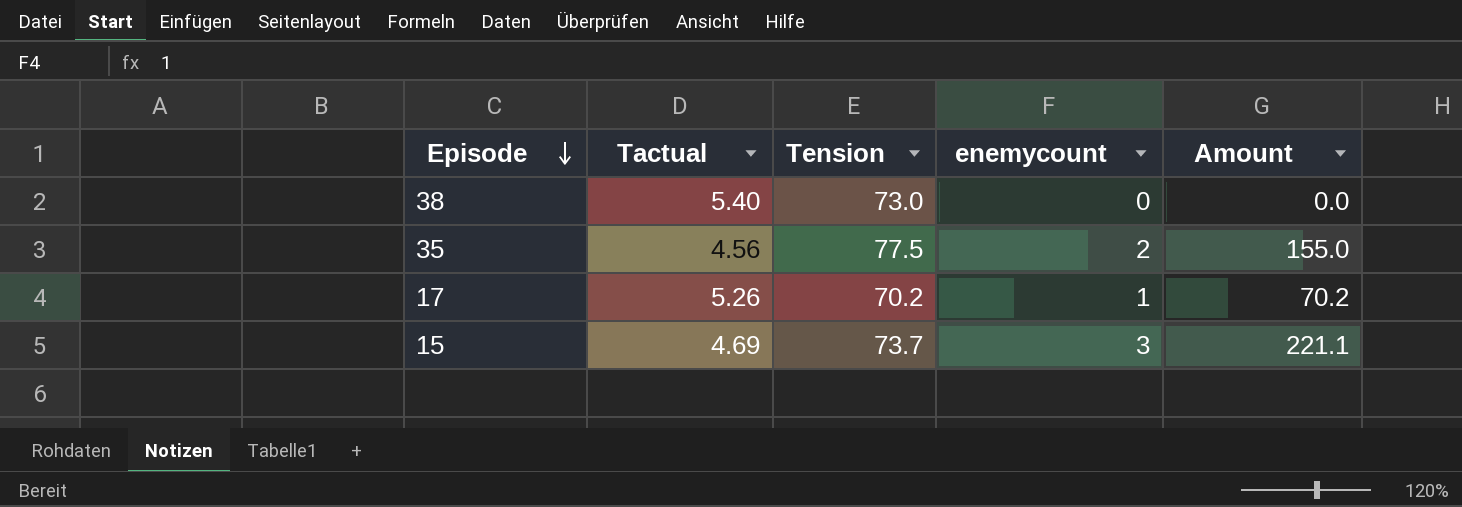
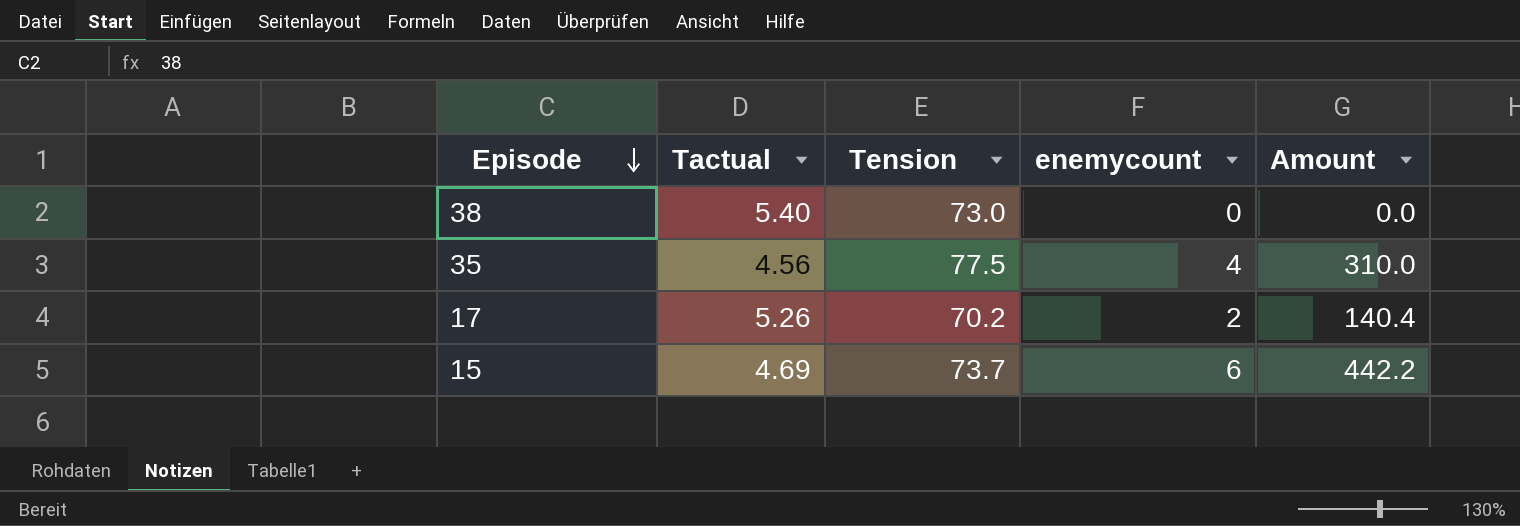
35 | enemycount: 2 -> 4
35 | Amount: 155.0 -> 310.0
17 | enemycount: 1 -> 2
17 | Amount: 70.2 -> 140.4
15 | enemycount: 3 -> 6
15 | Amount: 221.1 -> 442.2

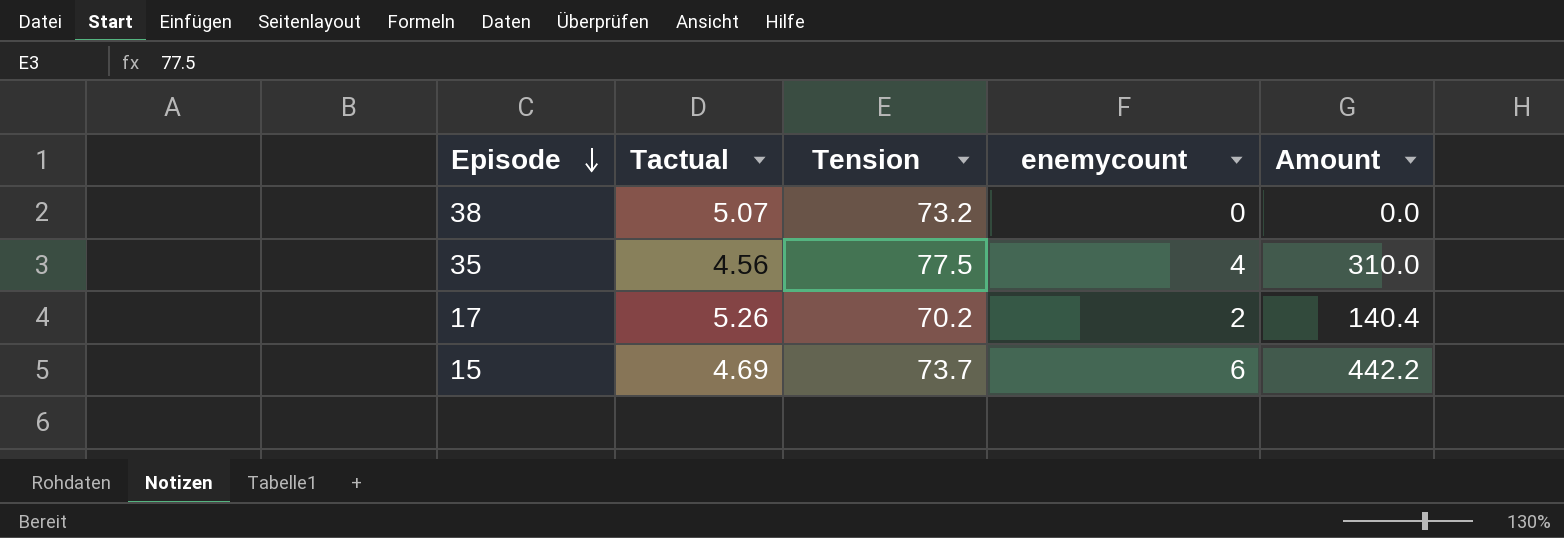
38 | Tactual: 5.40 -> 5.07
38 | Tension: 73.0 -> 73.2

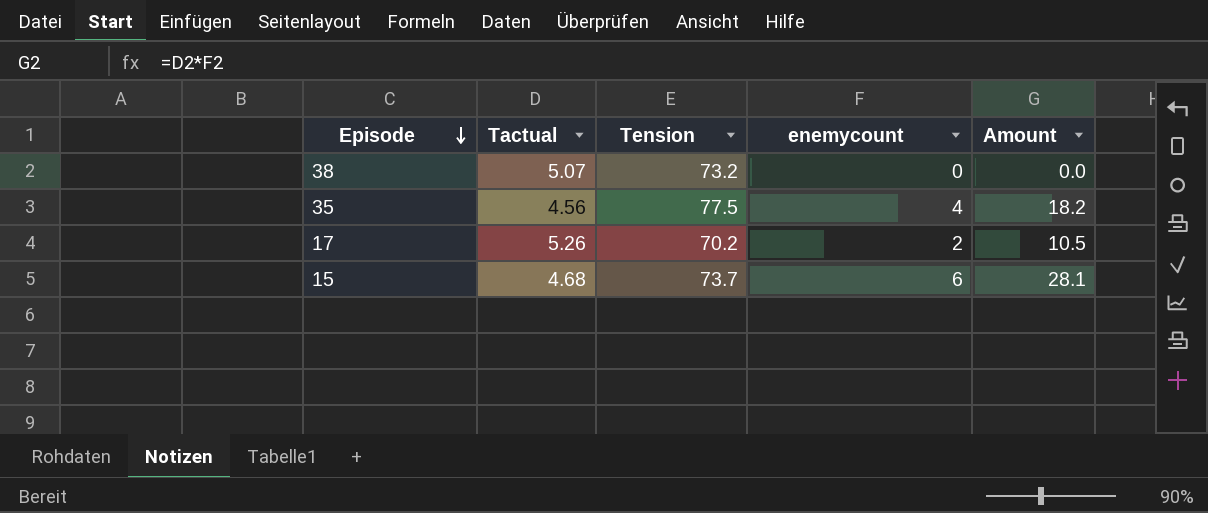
column Amount | formula: [Tension] * [enemycount] -> [Tactual] * [enemycount]
15 | Tactual: 4.69 -> 4.68

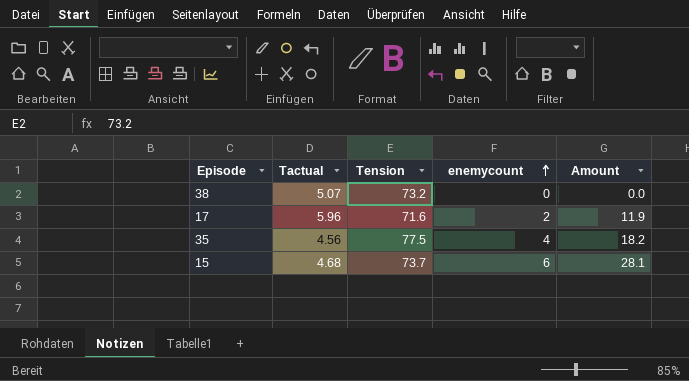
row order: Episode descending -> enemycount ascending
17 | Tactual: 5.26 -> 5.96
17 | Tension: 70.2 -> 71.6
17 | Amount: 10.5 -> 11.9

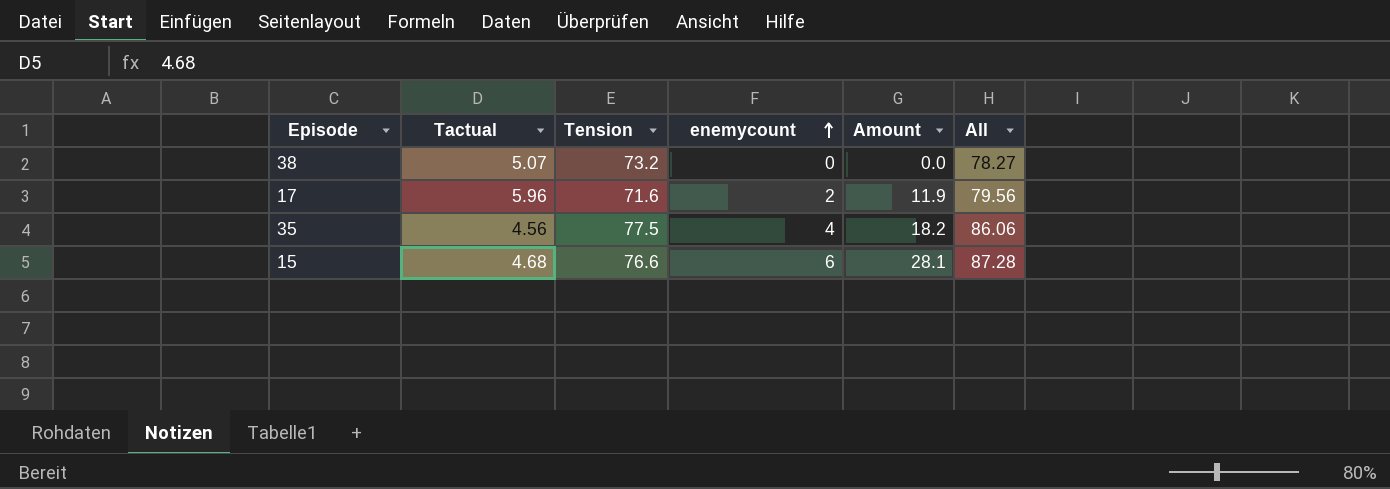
column All | formula: none -> [Tactual] + [Tension] + [enemycount]
15 | Tension: 73.7 -> 76.6

